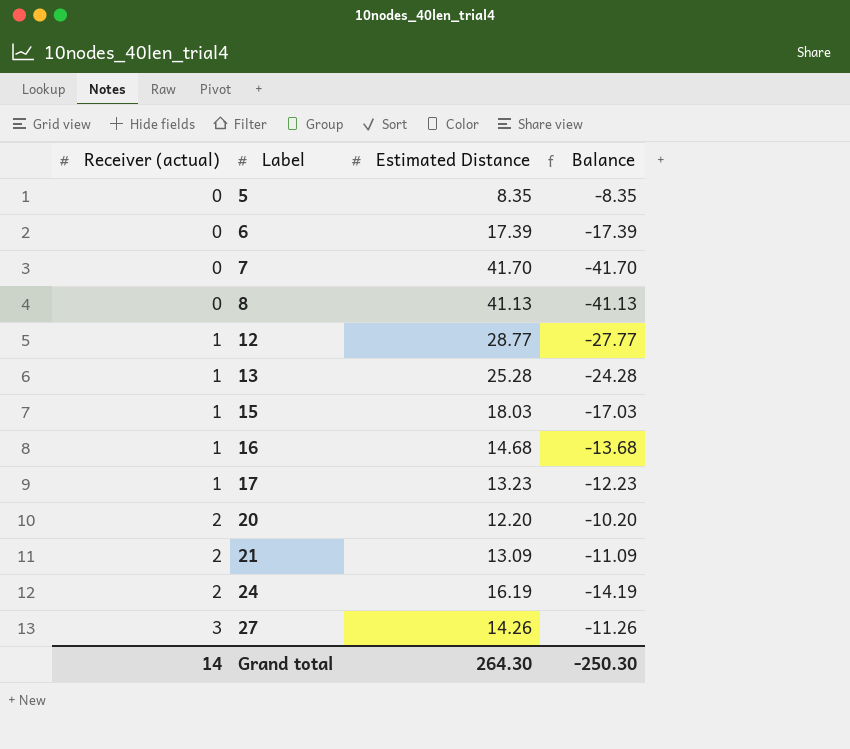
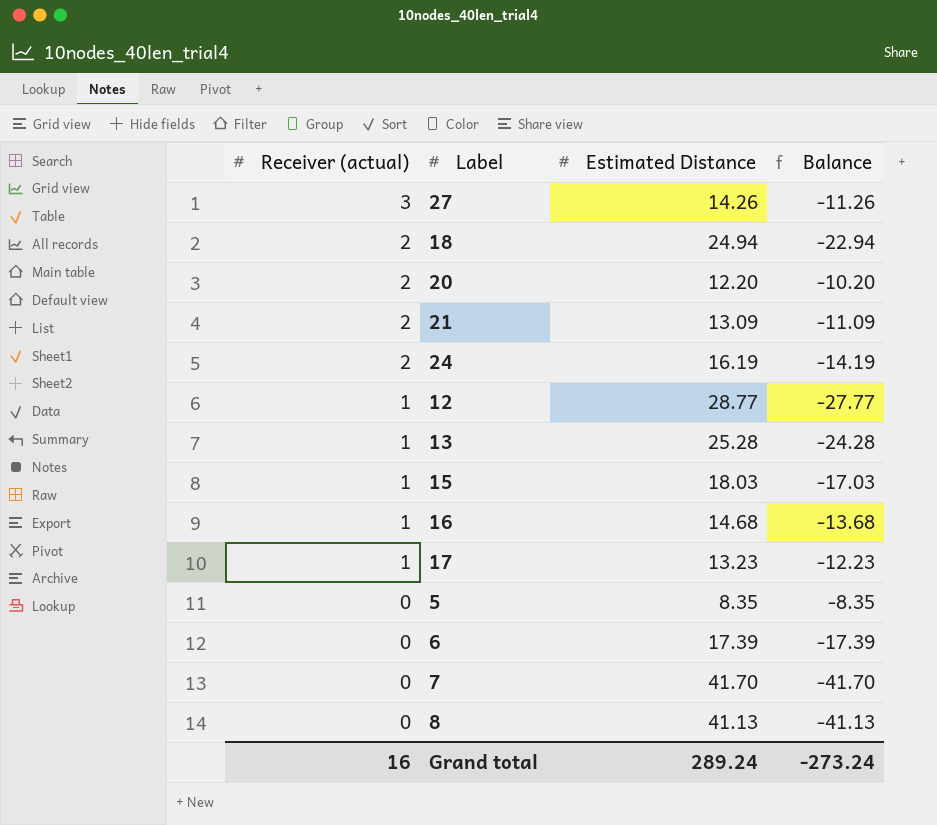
row order: Receiver (actual) ascending -> Receiver (actual) descending
row 18: none -> 2 | 24.94 | -22.94
Grand total | Receiver (actual): 14 -> 16
Grand total | Estimated Distance: 264.30 -> 289.24
Grand total | Balance: -250.30 -> -273.24

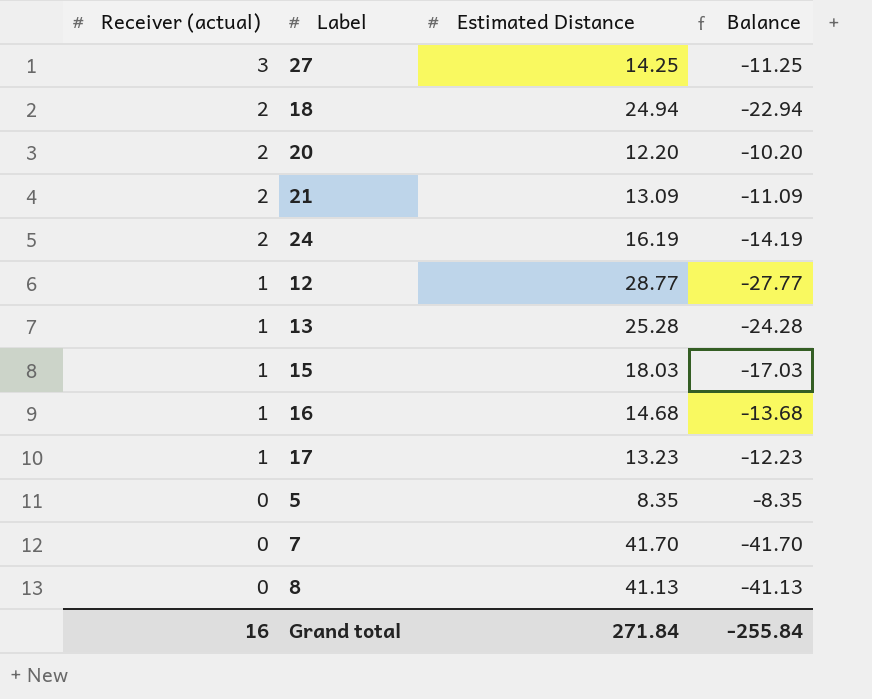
row 6: 0 | 17.39 | -17.39 -> none
27 | Estimated Distance: 14.26 -> 14.25
27 | Balance: -11.26 -> -11.25
Grand total | Estimated Distance: 289.24 -> 271.84
Grand total | Balance: -273.24 -> -255.84

